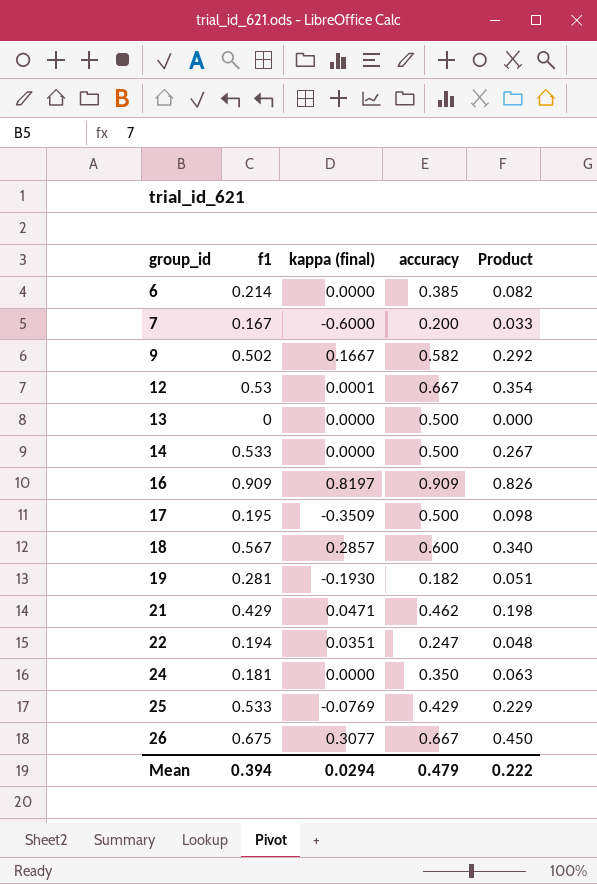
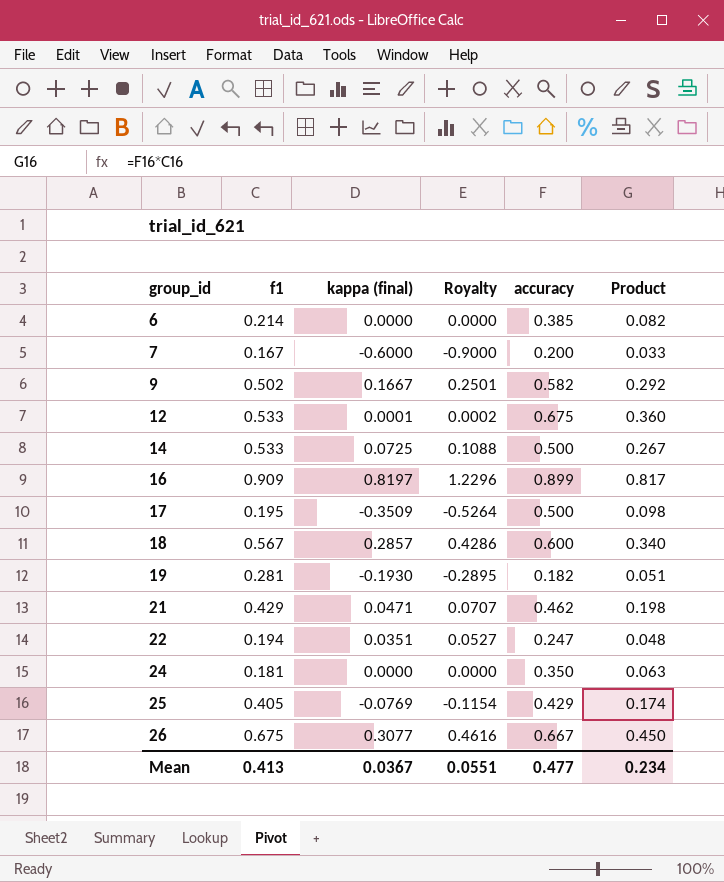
column Royalty | formula: none -> [kappa (final)] * 1.5
row 13: 0 | 0.0000 | 0.500 | 0.000 -> none
12 | f1: 0.53 -> 0.533
12 | accuracy: 0.667 -> 0.675
12 | Product: 0.354 -> 0.360
14 | kappa (final): 0.0000 -> 0.0725
16 | accuracy: 0.909 -> 0.899
16 | Product: 0.826 -> 0.817
25 | f1: 0.533 -> 0.405
25 | Product: 0.229 -> 0.174
Mean | f1: 0.394 -> 0.413
Mean | kappa (final): 0.0294 -> 0.0367
Mean | accuracy: 0.479 -> 0.477
Mean | Product: 0.222 -> 0.234

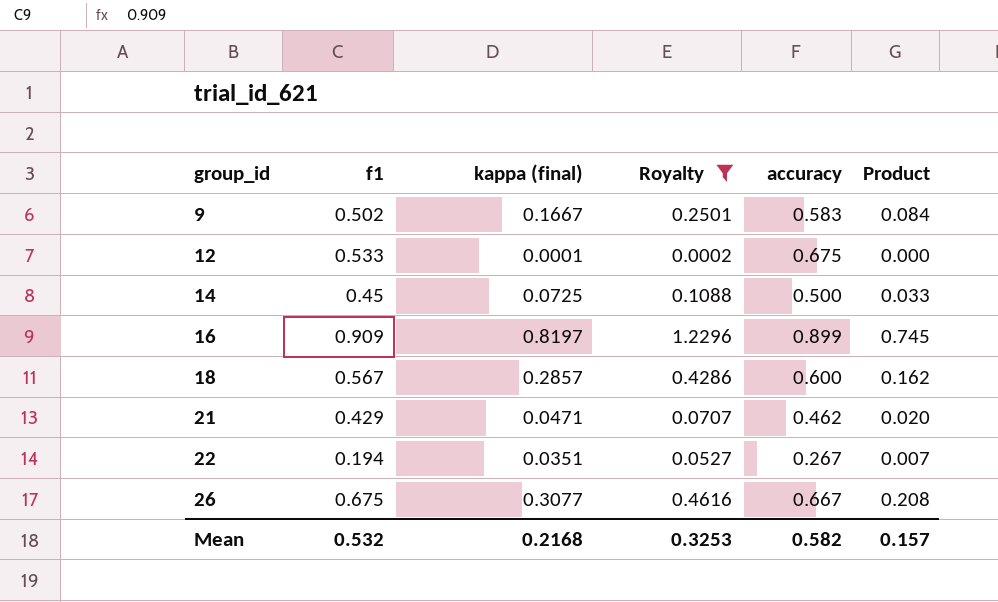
filter: none -> Royalty >= 0.0002
column Product | formula: [f1] * [accuracy] -> [f1] * [kappa (final)]
9 | accuracy: 0.582 -> 0.583
14 | f1: 0.533 -> 0.45
22 | accuracy: 0.247 -> 0.267
Mean | f1: 0.413 -> 0.532
Mean | kappa (final): 0.0367 -> 0.2168
Mean | Royalty: 0.0551 -> 0.3253
Mean | accuracy: 0.477 -> 0.582
Mean | Product: 0.234 -> 0.157

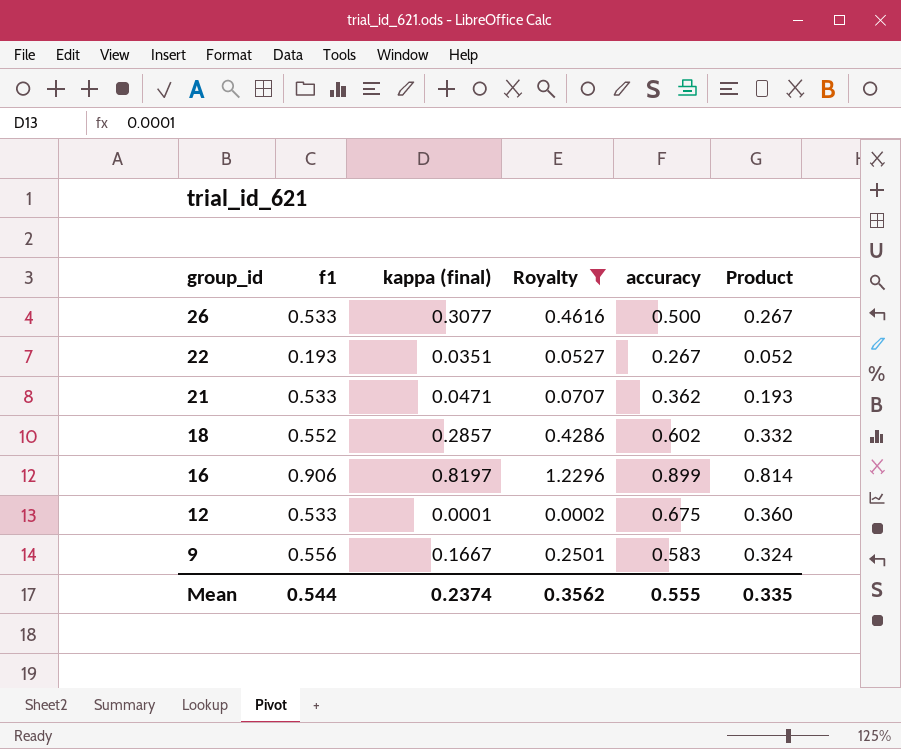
row order: group_id ascending -> group_id descending
column Product | formula: [f1] * [kappa (final)] -> [f1] * [accuracy]
row 14: 0.45 | 0.0725 | 0.1088 | 0.500 | 0.033 -> none
26 | f1: 0.675 -> 0.533
26 | accuracy: 0.667 -> 0.500
22 | f1: 0.194 -> 0.193
21 | f1: 0.429 -> 0.533
21 | accuracy: 0.462 -> 0.362
18 | f1: 0.567 -> 0.552
18 | accuracy: 0.600 -> 0.602
16 | f1: 0.909 -> 0.906
9 | f1: 0.502 -> 0.556
Mean | f1: 0.532 -> 0.544
Mean | kappa (final): 0.2168 -> 0.2374
Mean | Royalty: 0.3253 -> 0.3562
Mean | accuracy: 0.582 -> 0.555
Mean | Product: 0.157 -> 0.335

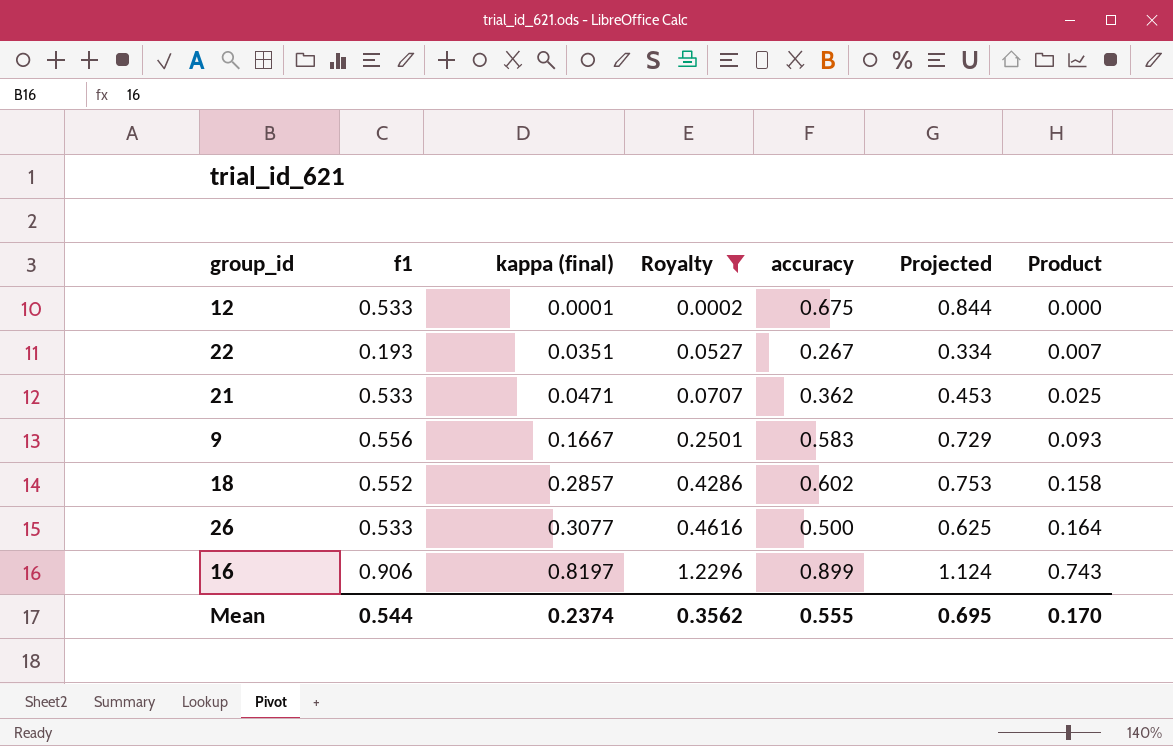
row order: group_id descending -> kappa (final) ascending
column Projected | formula: none -> [accuracy] * 1.25
column Product | formula: [f1] * [accuracy] -> [f1] * [kappa (final)]
Mean | Product: 0.335 -> 0.170

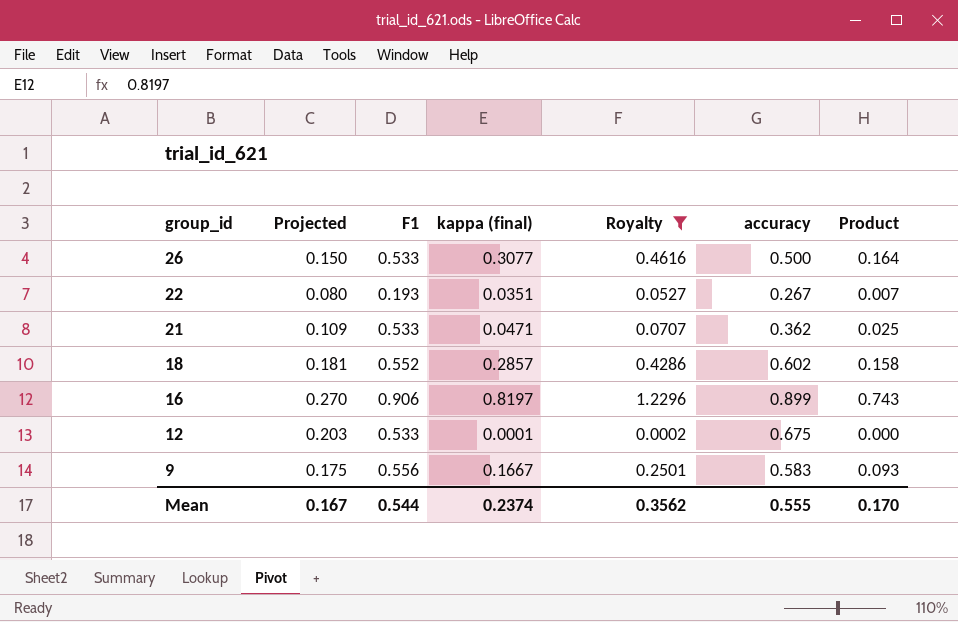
row order: kappa (final) ascending -> group_id descending
column Projected | formula: [accuracy] * 1.25 -> [accuracy] * 0.3
column Projected | position: 6 -> 2
column name: f1 -> F1
Mean | Projected: 0.695 -> 0.167

